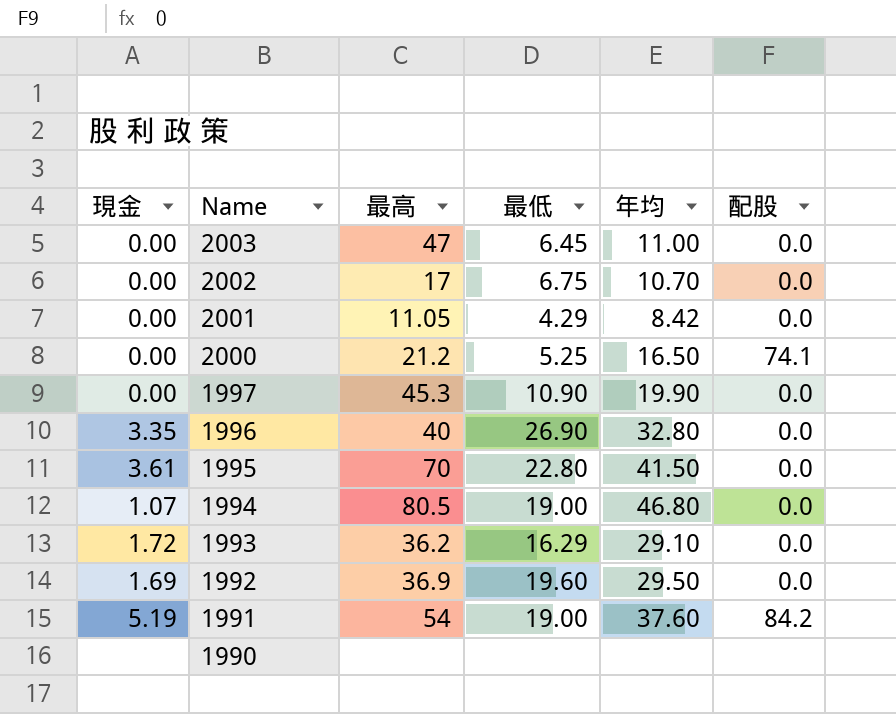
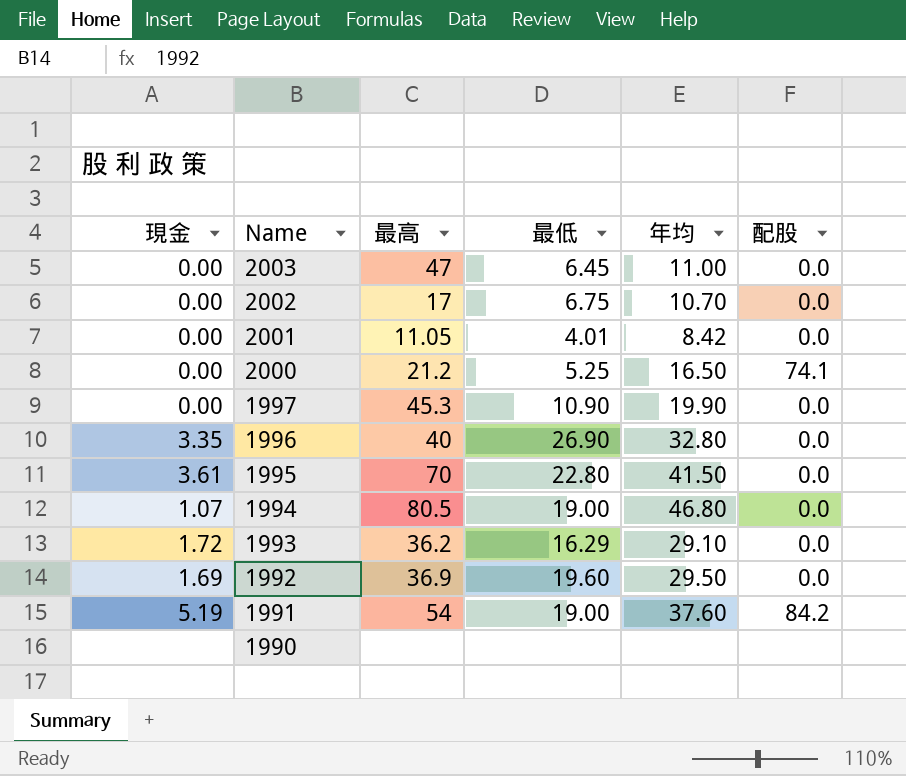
2001 | 最低: 4.29 -> 4.01

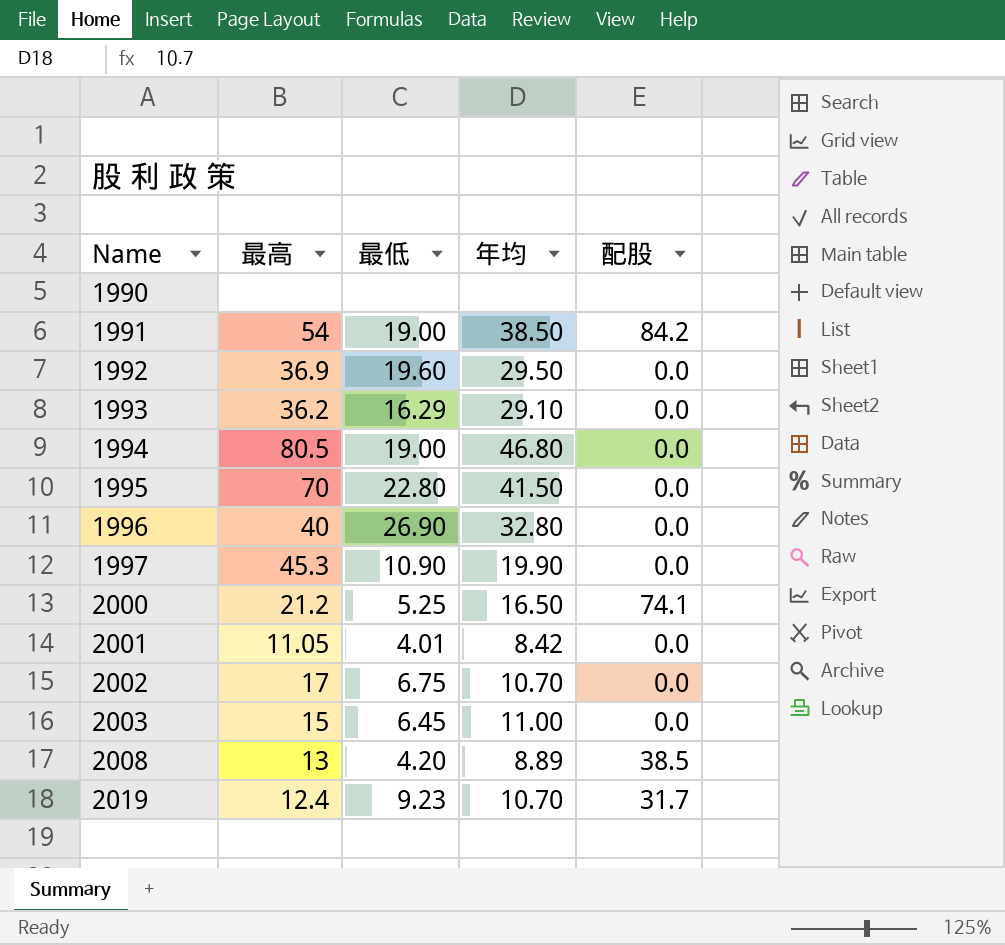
row order: Name descending -> Name ascending
column 現金 | position: 1 -> none
1991 | 年均: 37.60 -> 38.50
2003 | 最高: 47 -> 15
row 2008: none -> 13 | 4.20 | 8.89 | 38.5
row 2019: none -> 12.4 | 9.23 | 10.70 | 31.7

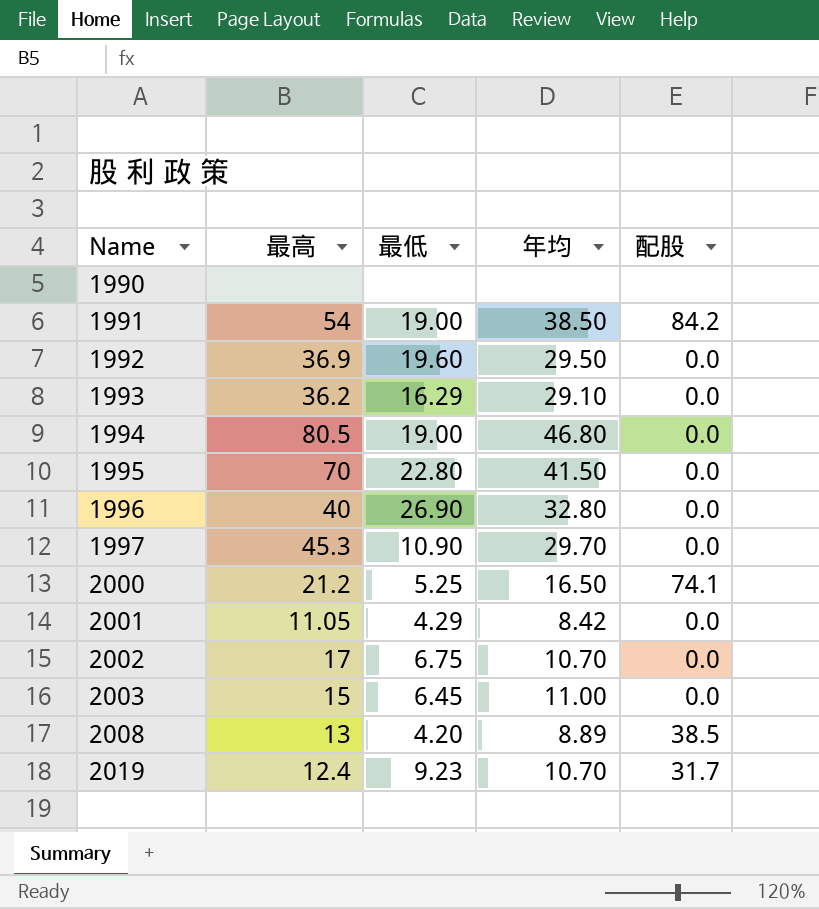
1997 | 年均: 19.90 -> 29.70
2001 | 最低: 4.01 -> 4.29

